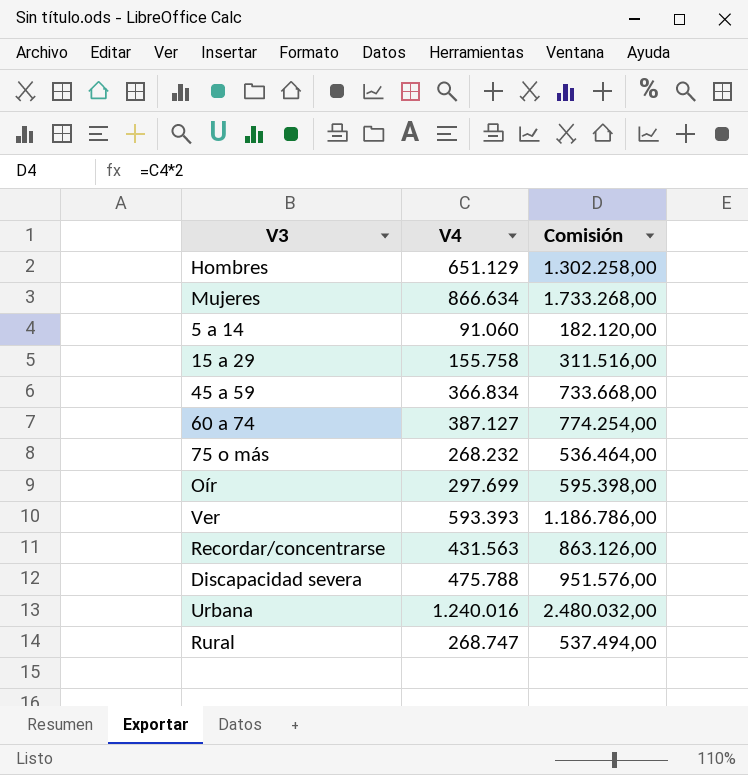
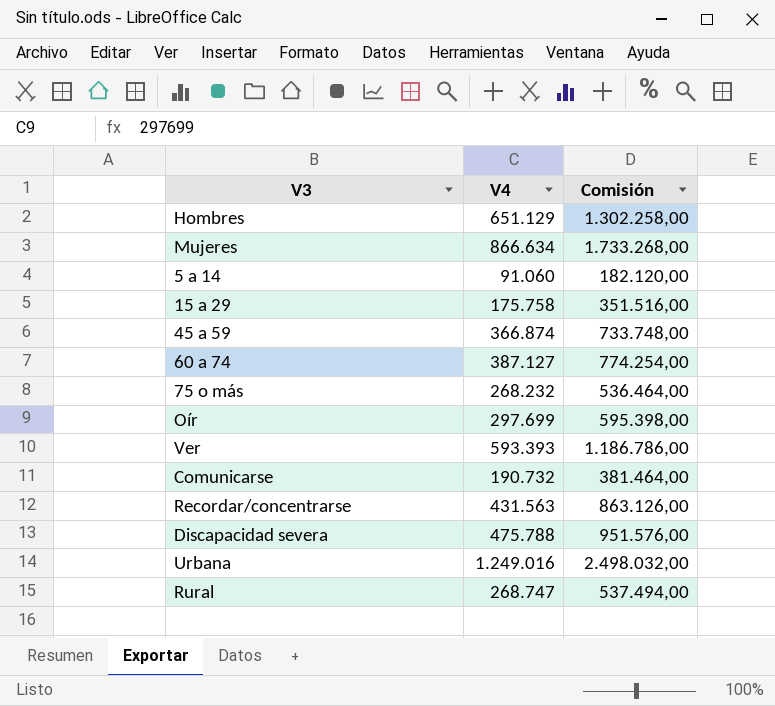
15 a 29 | V4: 155.758 -> 175.758
15 a 29 | Comisión: 311.516,00 -> 351.516,00
45 a 59 | V4: 366.834 -> 366.874
45 a 59 | Comisión: 733.668,00 -> 733.748,00
row Comunicarse: none -> 190.732 | 381.464,00
Urbana | V4: 1.240.016 -> 1.249.016
Urbana | Comisión: 2.480.032,00 -> 2.498.032,00

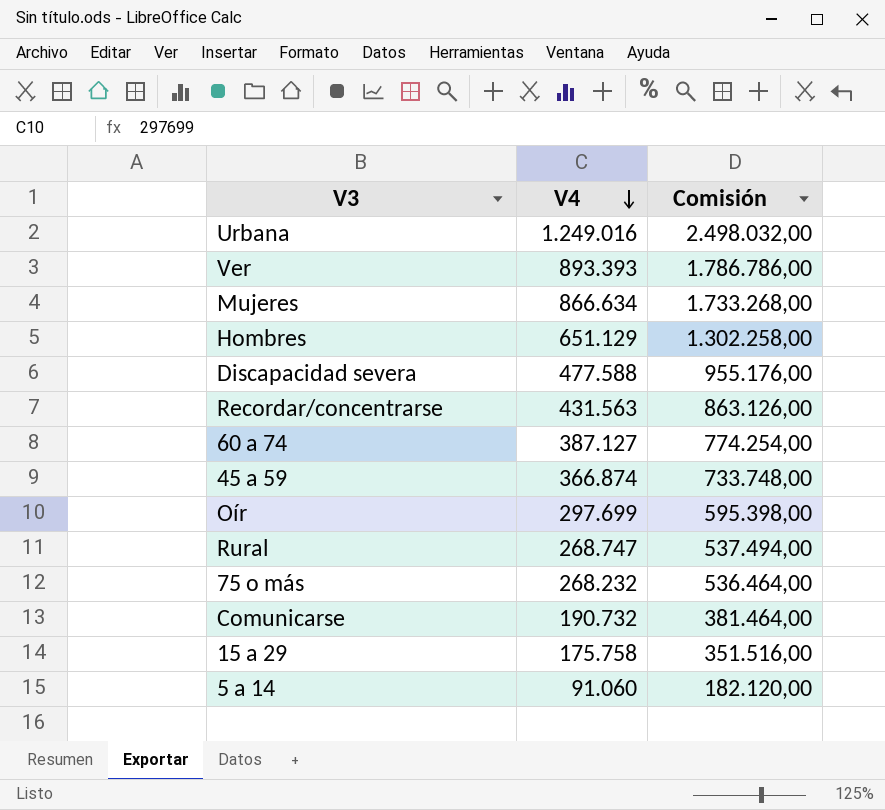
row order: none -> V4 descending
Ver | V4: 593.393 -> 893.393
Ver | Comisión: 1.186.786,00 -> 1.786.786,00
Discapacidad severa | V4: 475.788 -> 477.588
Discapacidad severa | Comisión: 951.576,00 -> 955.176,00

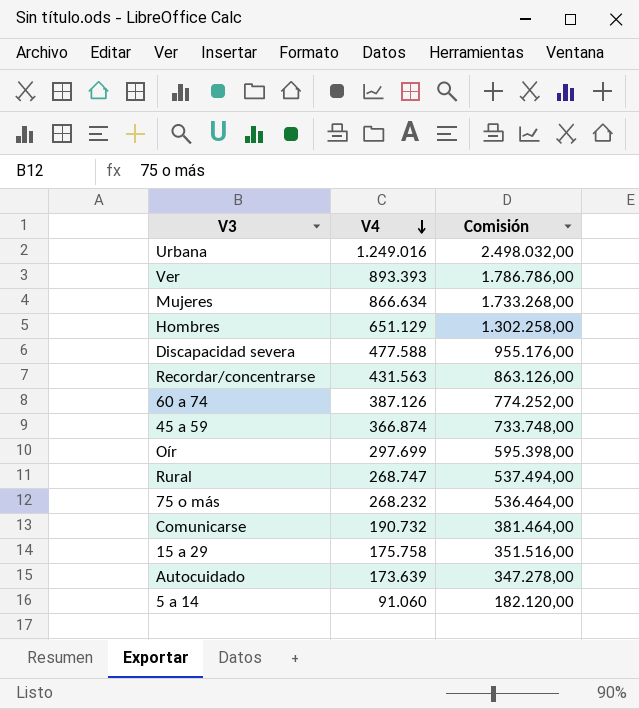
60 a 74 | V4: 387.127 -> 387.126
60 a 74 | Comisión: 774.254,00 -> 774.252,00
row Autocuidado: none -> 173.639 | 347.278,00

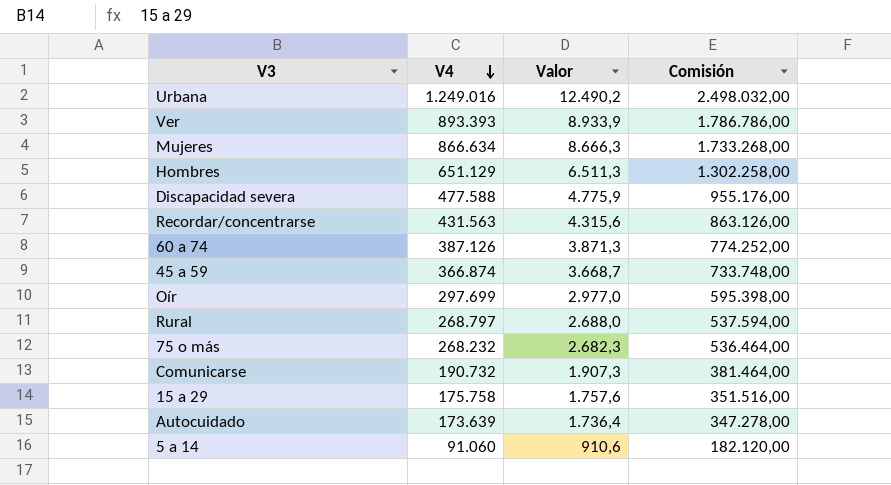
column Valor | formula: none -> [V4] * 0,01
Rural | V4: 268.747 -> 268.797
Rural | Comisión: 537.494,00 -> 537.594,00

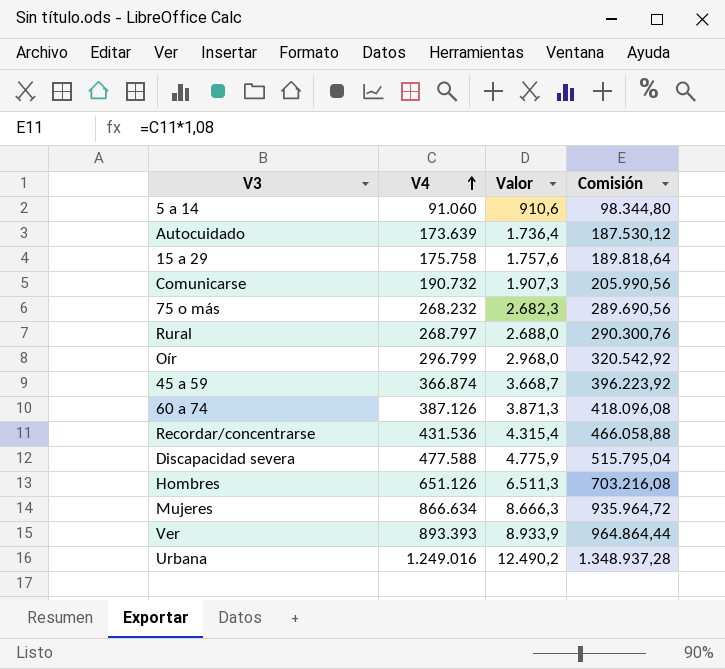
row order: V4 descending -> V4 ascending
column Comisión | formula: [V4] * 2 -> [V4] * 1,08
Oír | V4: 297.699 -> 296.799
Oír | Valor: 2.977,0 -> 2.968,0
Recordar/concentrarse | V4: 431.563 -> 431.536
Recordar/concentrarse | Valor: 4.315,6 -> 4.315,4
Hombres | V4: 651.129 -> 651.126

